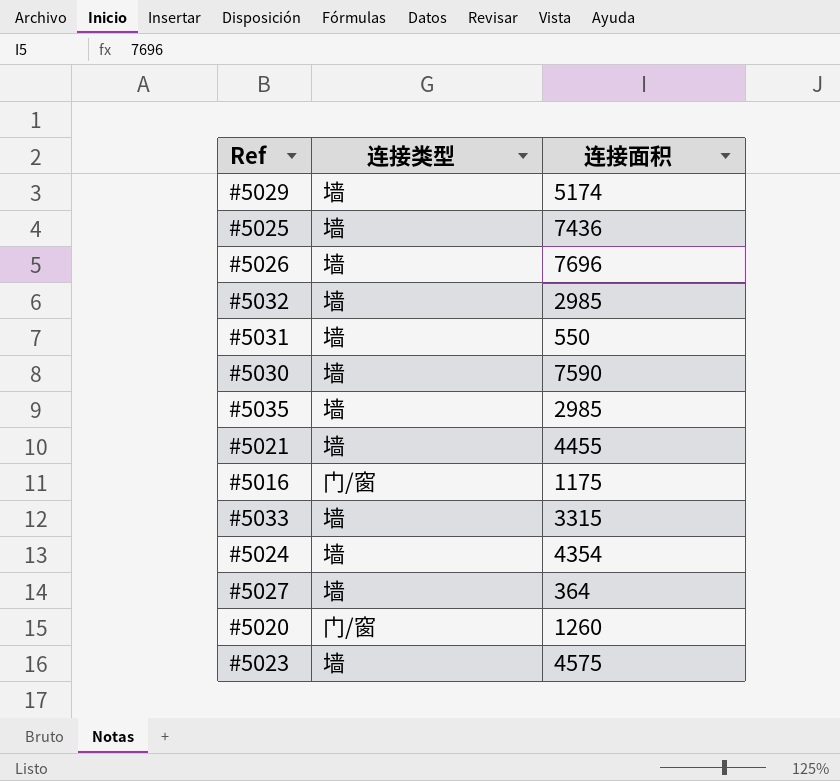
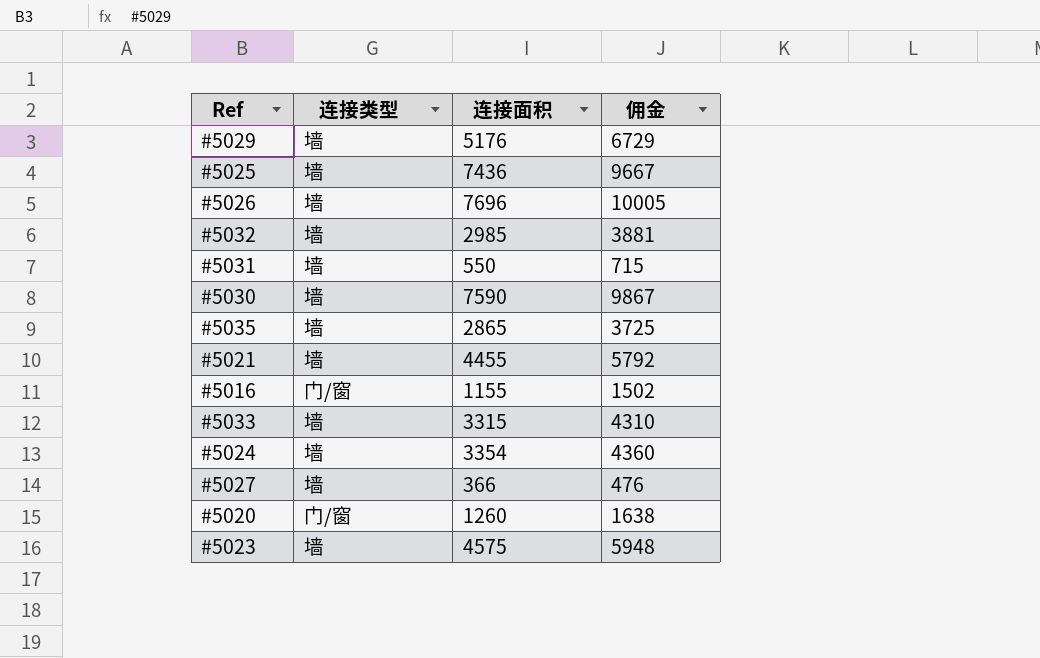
column 佣金 | formula: none -> [连接面积] * 1.3
#5029 | 连接面积: 5174 -> 5176
#5035 | 连接面积: 2985 -> 2865
#5016 | 连接面积: 1175 -> 1155
#5024 | 连接面积: 4354 -> 3354
#5027 | 连接面积: 364 -> 366

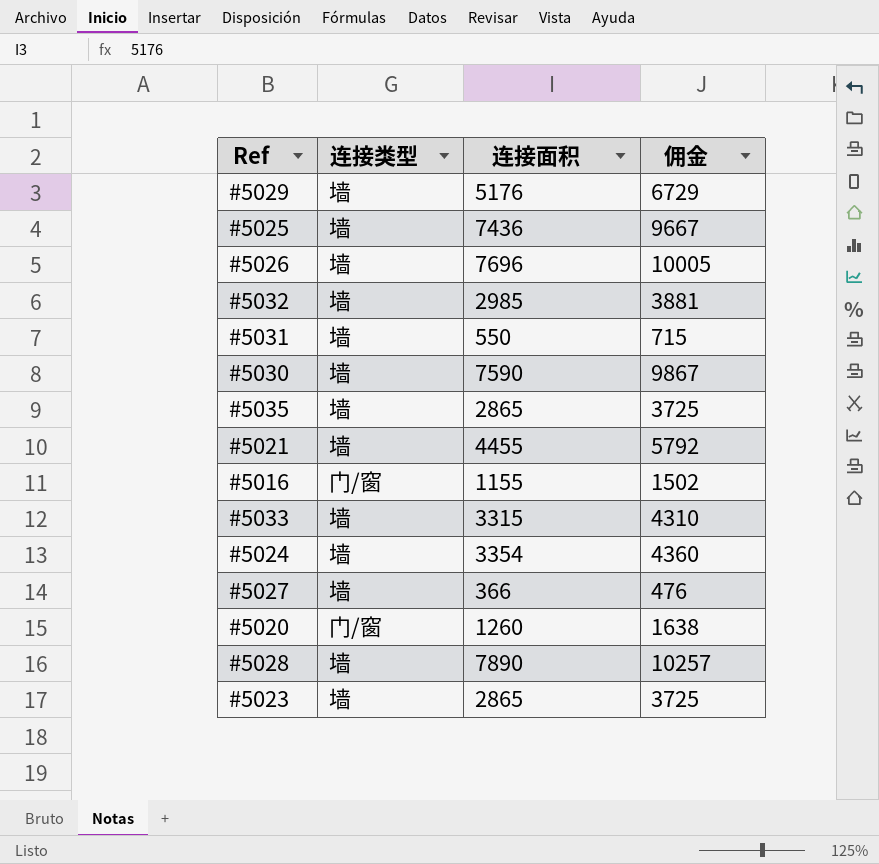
row #5028: none -> 墙 | 7890 | 10257
#5023 | 连接面积: 4575 -> 2865
#5023 | 佣金: 5948 -> 3725

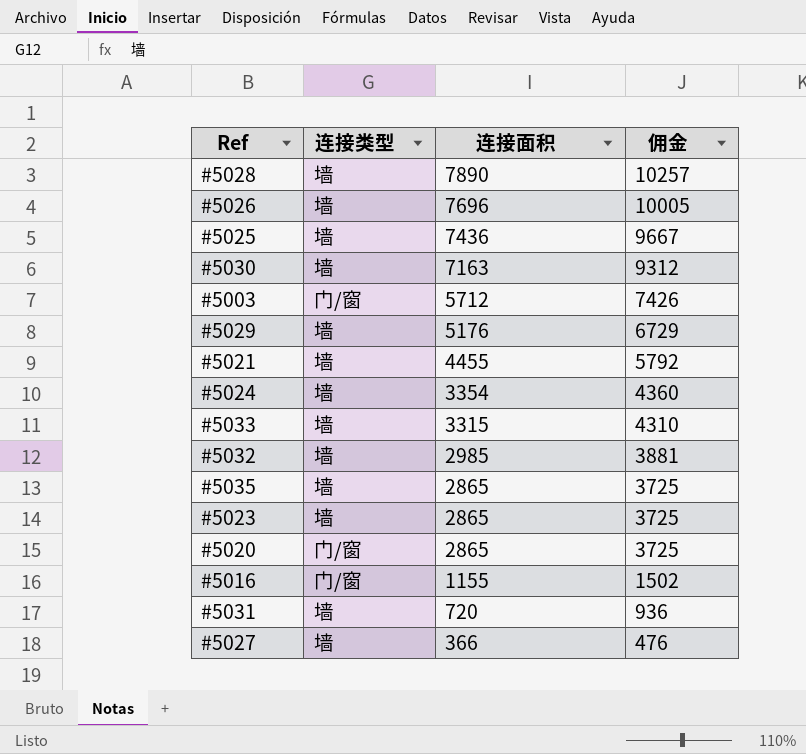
row order: none -> 连接面积 descending
#5030 | 连接面积: 7590 -> 7163
#5030 | 佣金: 9867 -> 9312
row #5003: none -> 门/窗 | 5712 | 7426
#5020 | 连接面积: 1260 -> 2865
#5020 | 佣金: 1638 -> 3725
#5031 | 连接面积: 550 -> 720
#5031 | 佣金: 715 -> 936

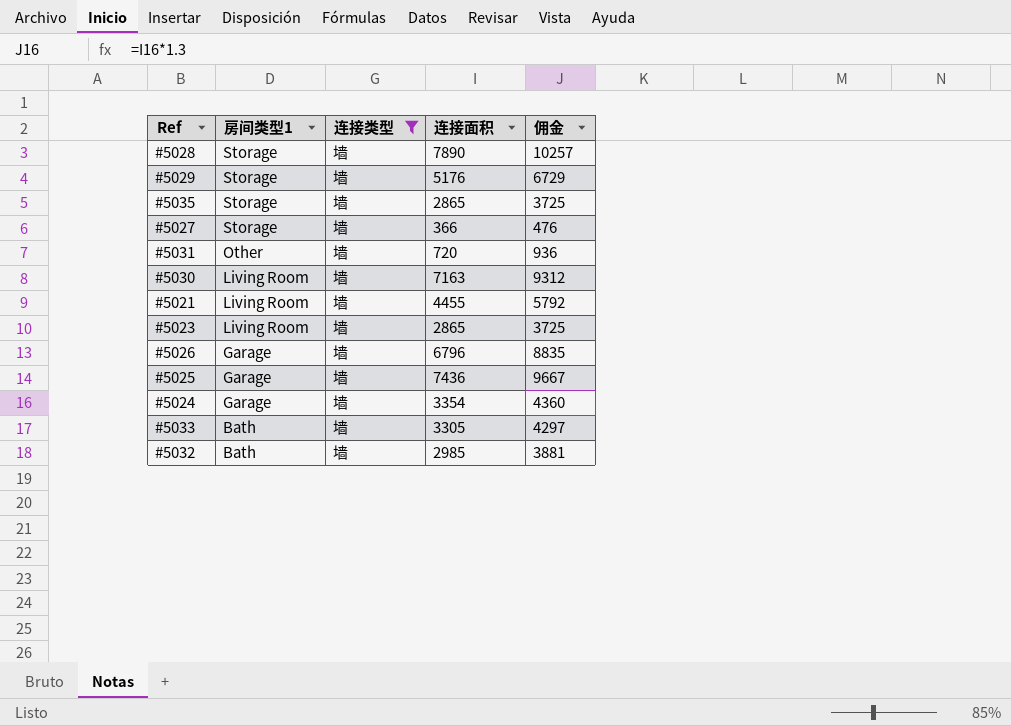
filter: none -> 连接类型 = 墙
row order: 连接面积 descending -> 房间类型1 descending
column 房间类型1 | position: none -> 2
#5026 | 连接面积: 7696 -> 6796
#5026 | 佣金: 10005 -> 8835
#5033 | 连接面积: 3315 -> 3305
#5033 | 佣金: 4310 -> 4297

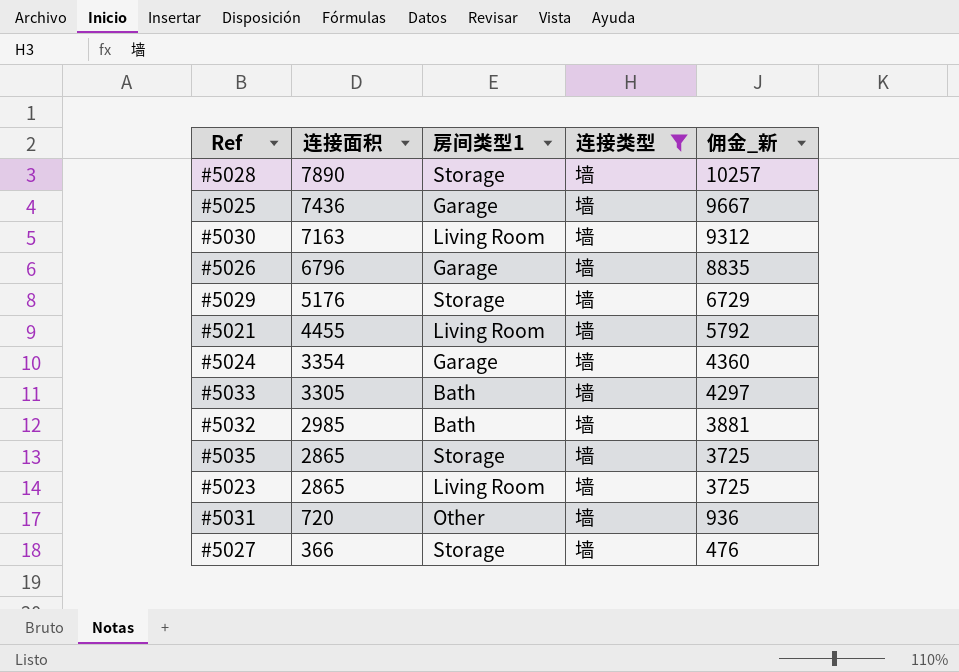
row order: 房间类型1 descending -> 连接面积 descending
column 连接面积 | position: 4 -> 2
column name: 佣金 -> 佣金_新

